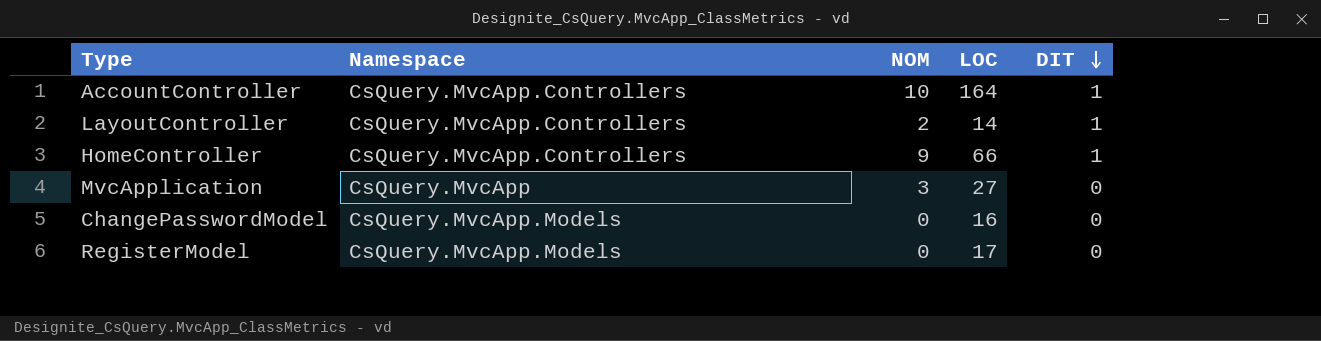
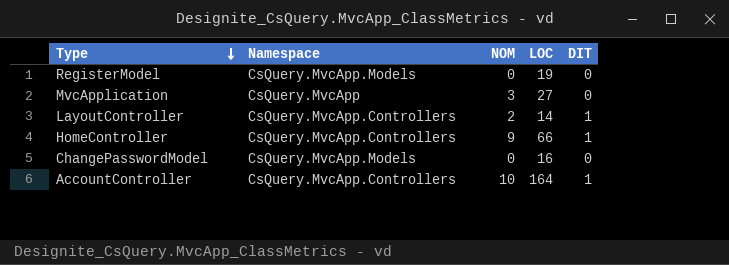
row order: DIT descending -> Type descending
RegisterModel | LOC: 17 -> 19

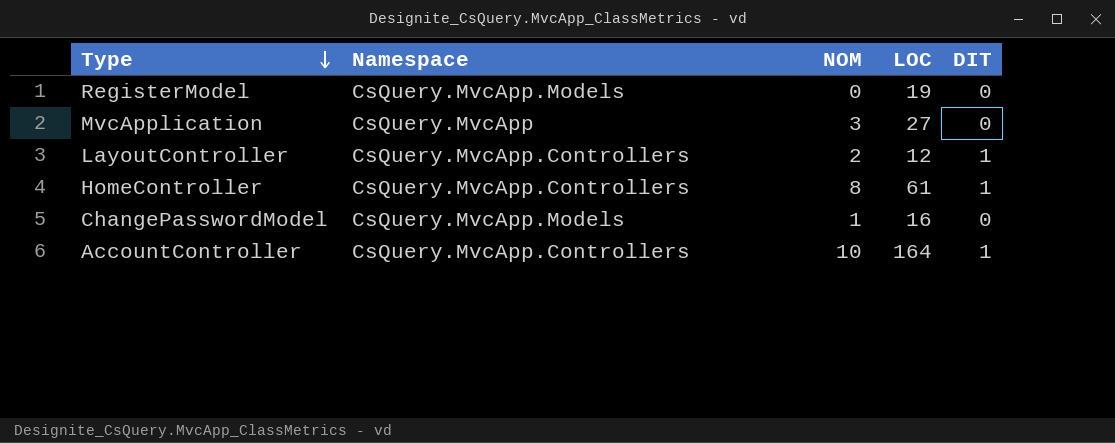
LayoutController | LOC: 14 -> 12
HomeController | NOM: 9 -> 8
HomeController | LOC: 66 -> 61
ChangePasswordModel | NOM: 0 -> 1

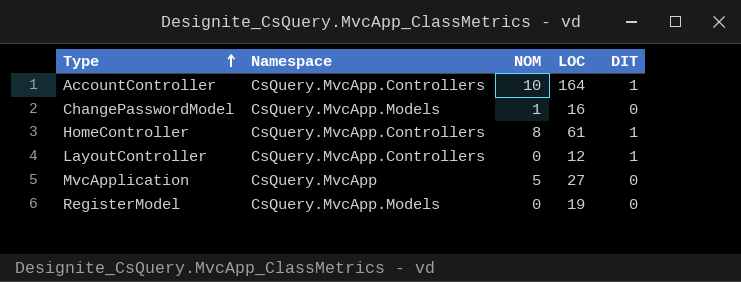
row order: Type descending -> Type ascending
LayoutController | NOM: 2 -> 0
MvcApplication | NOM: 3 -> 5

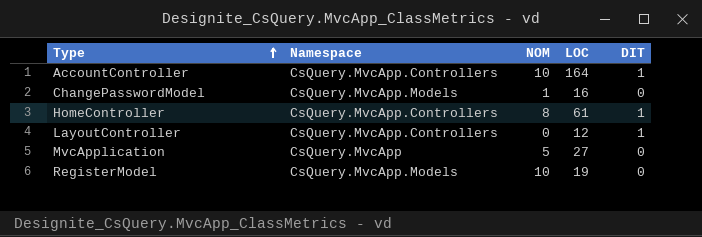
RegisterModel | NOM: 0 -> 10

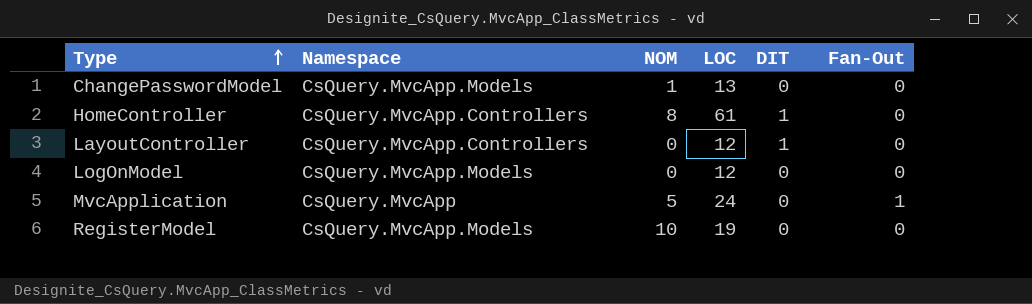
column Fan-Out | position: none -> 6
row AccountController: CsQuery.MvcApp.Controllers | 10 | 164 | 1 -> none
ChangePasswordModel | LOC: 16 -> 13
row LogOnModel: none -> CsQuery.MvcApp.Models | 0 | 12 | 0 | 0
MvcApplication | LOC: 27 -> 24

